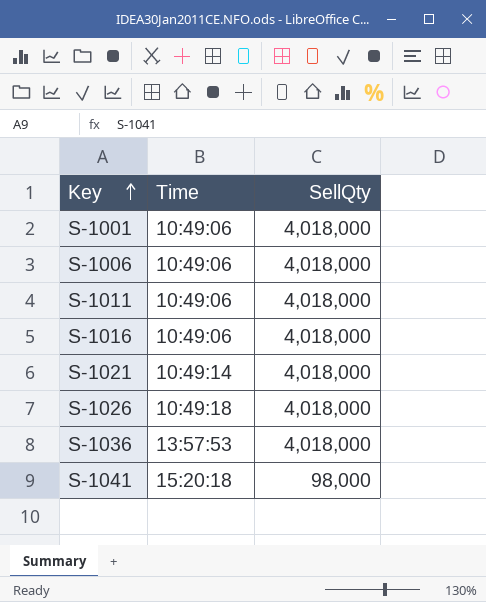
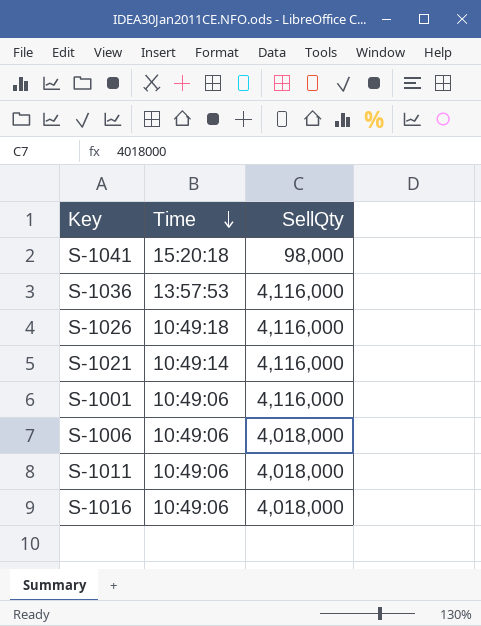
row order: Key ascending -> Time descending
S-1036 | SellQty: 4,018,000 -> 4,116,000
S-1026 | SellQty: 4,018,000 -> 4,116,000
S-1021 | SellQty: 4,018,000 -> 4,116,000
S-1001 | SellQty: 4,018,000 -> 4,116,000

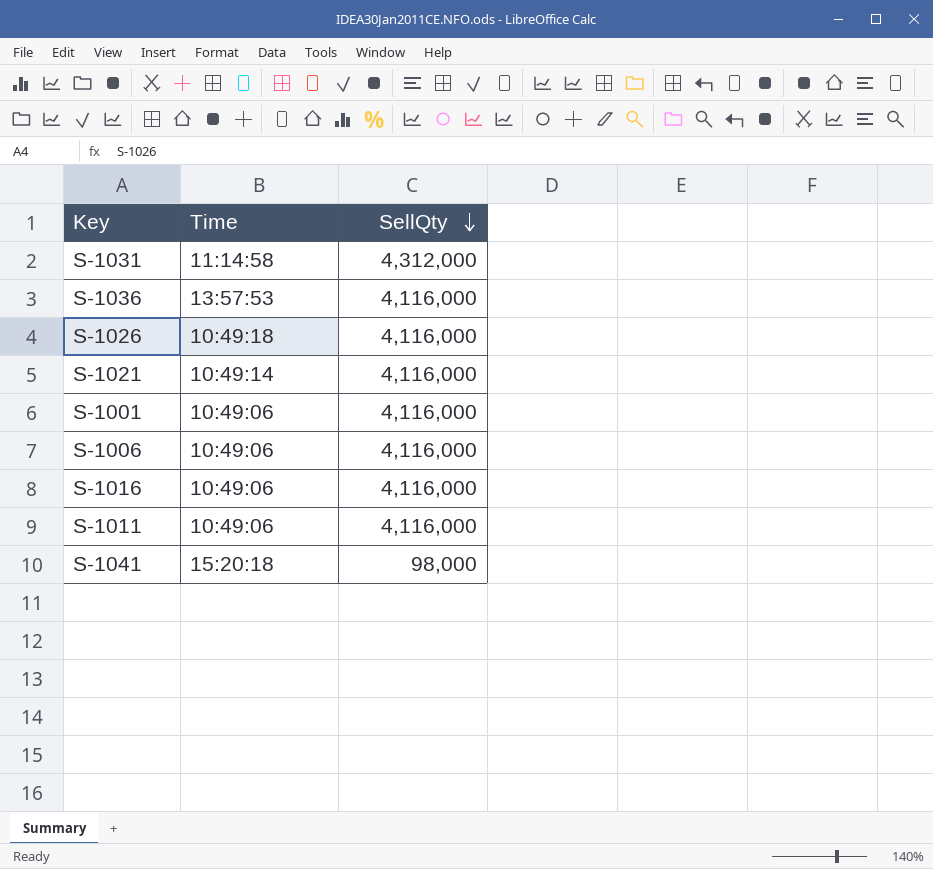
row order: Time descending -> SellQty descending
row S-1031: none -> 11:14:58 | 4,312,000
S-1006 | SellQty: 4,018,000 -> 4,116,000
S-1016 | SellQty: 4,018,000 -> 4,116,000
S-1011 | SellQty: 4,018,000 -> 4,116,000

